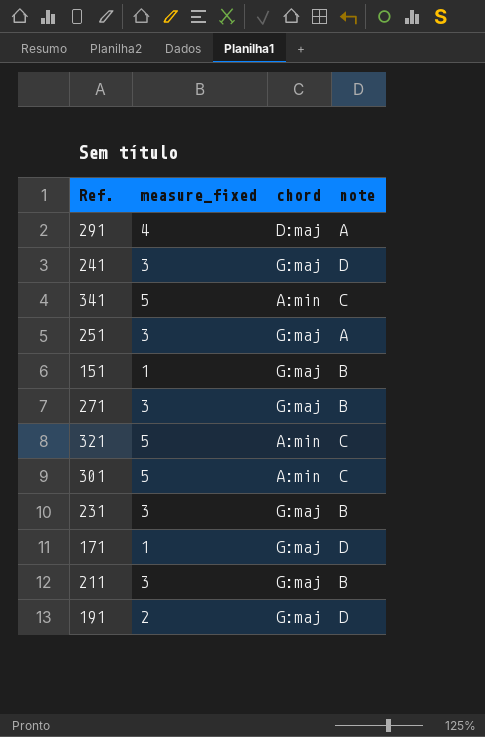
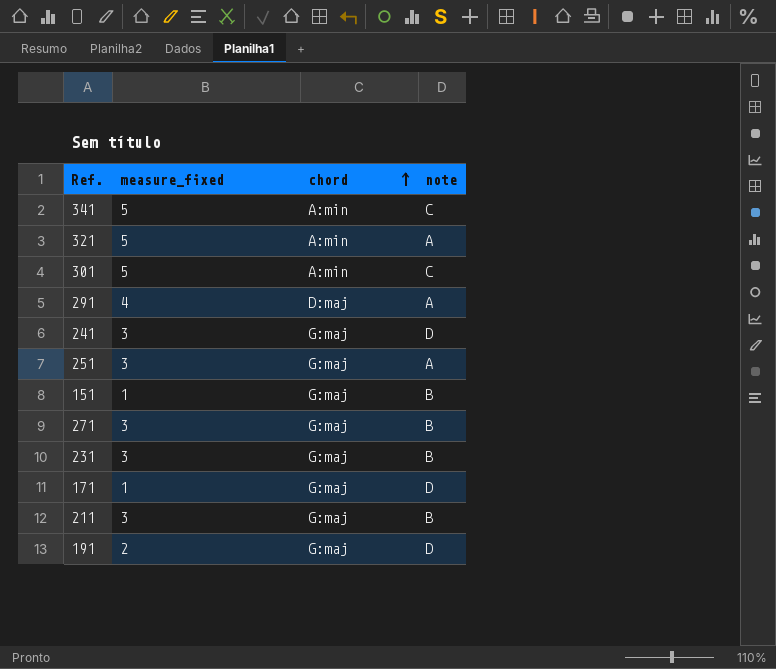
row order: none -> chord ascending
321 | note: C -> A

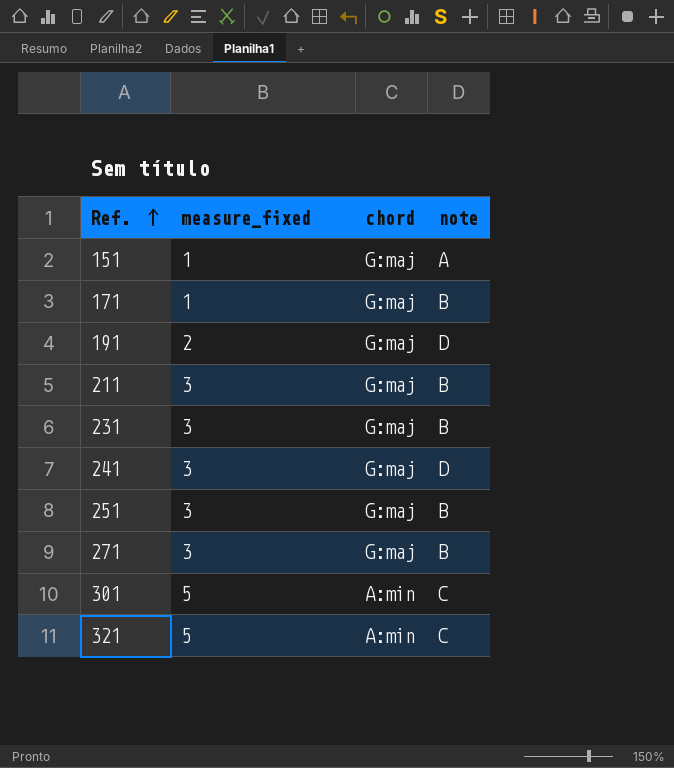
row order: chord ascending -> Ref. ascending
row 341: 5 | A:min | C -> none
row 291: 4 | D:maj | A -> none
151 | note: B -> A
171 | note: D -> B
251 | note: A -> B
321 | note: A -> C

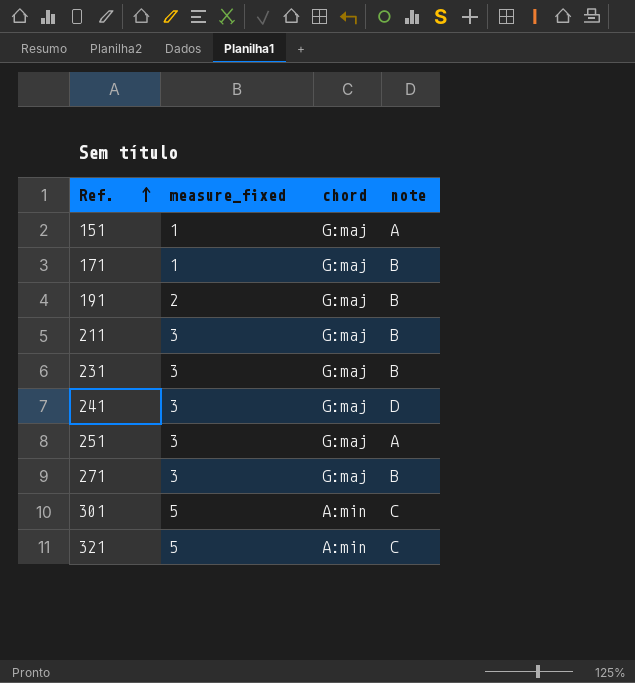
191 | note: D -> B
251 | note: B -> A

